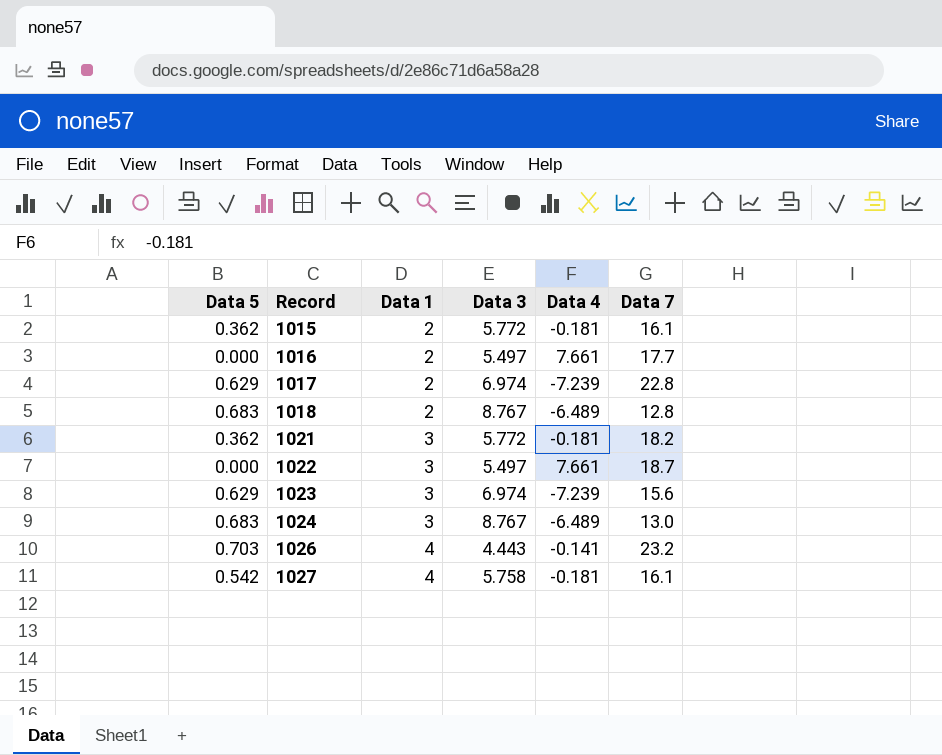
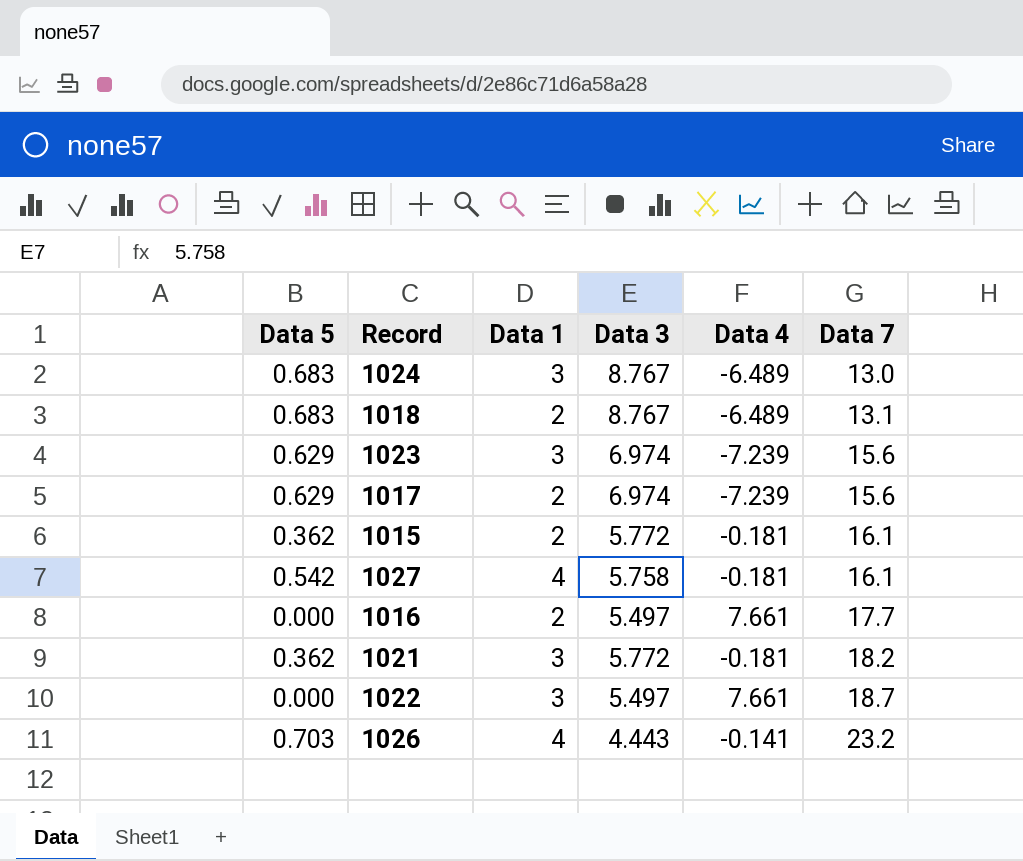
row order: Record ascending -> Data 7 ascending
1018 | Data 7: 12.8 -> 13.1
1017 | Data 7: 22.8 -> 15.6

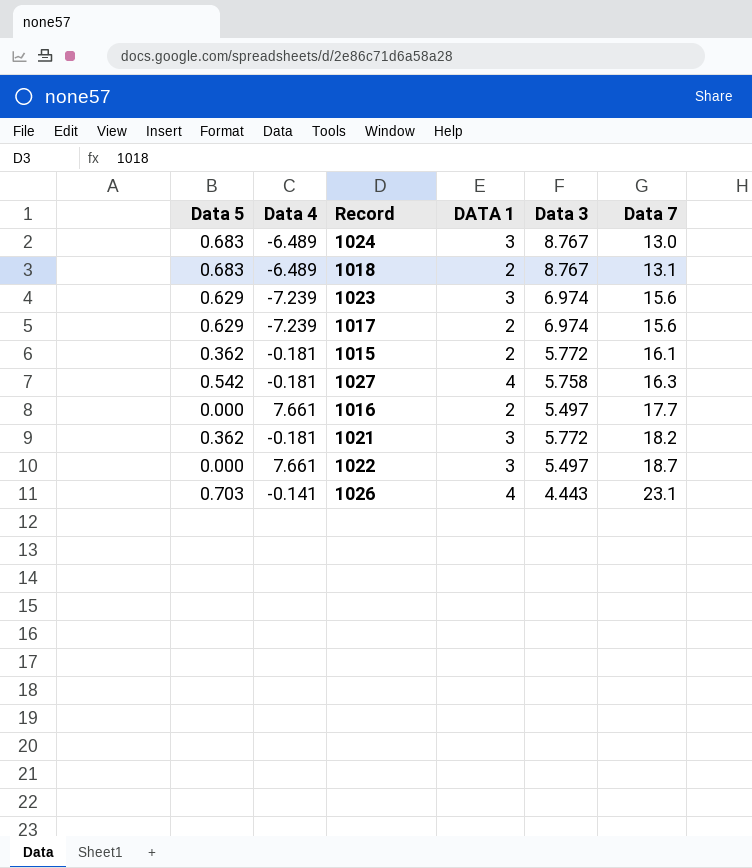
column Data 4 | position: 5 -> 2
column name: Data 1 -> DATA 1
1027 | Data 7: 16.1 -> 16.3
1026 | Data 7: 23.2 -> 23.1

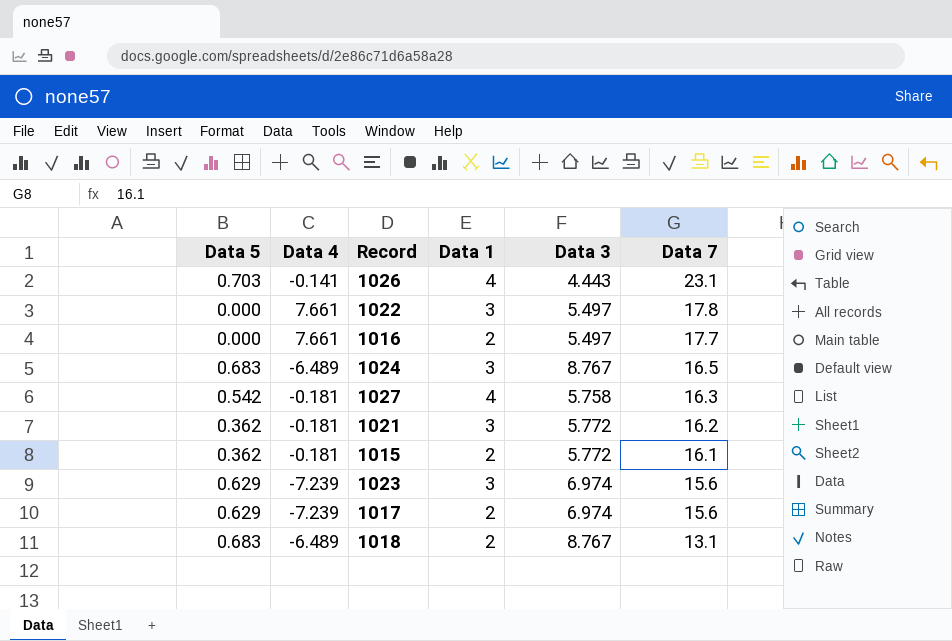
row order: Data 7 ascending -> Data 7 descending
column name: DATA 1 -> Data 1
1022 | Data 7: 18.7 -> 17.8
1024 | Data 7: 13.0 -> 16.5
1021 | Data 7: 18.2 -> 16.2

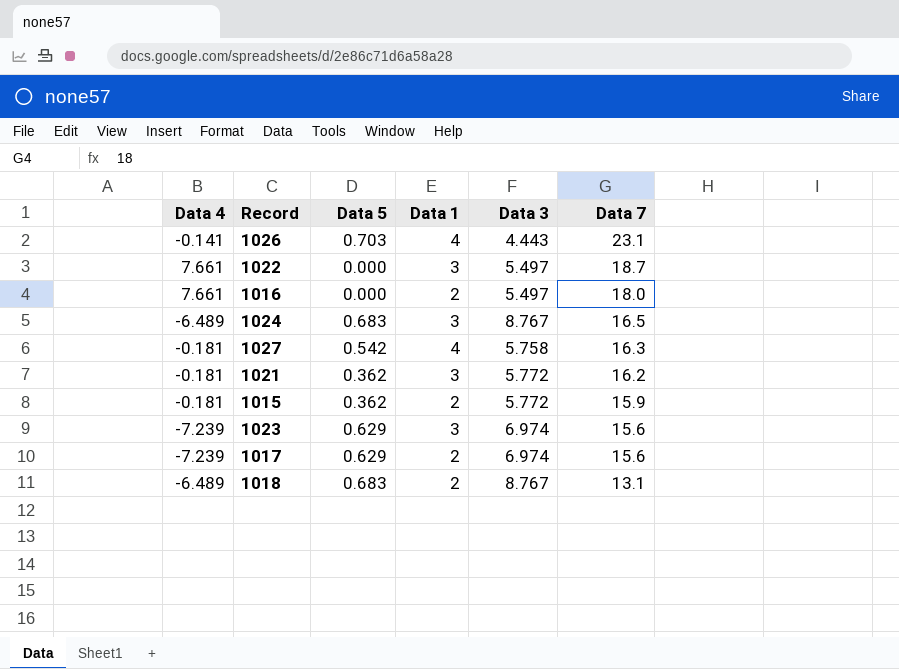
column Data 5 | position: 1 -> 3
1022 | Data 7: 17.8 -> 18.7
1016 | Data 7: 17.7 -> 18.0
1015 | Data 7: 16.1 -> 15.9

